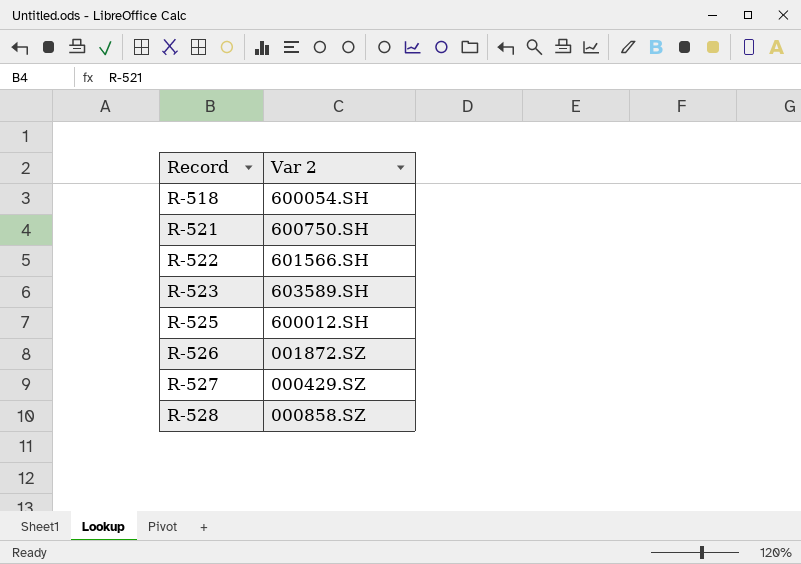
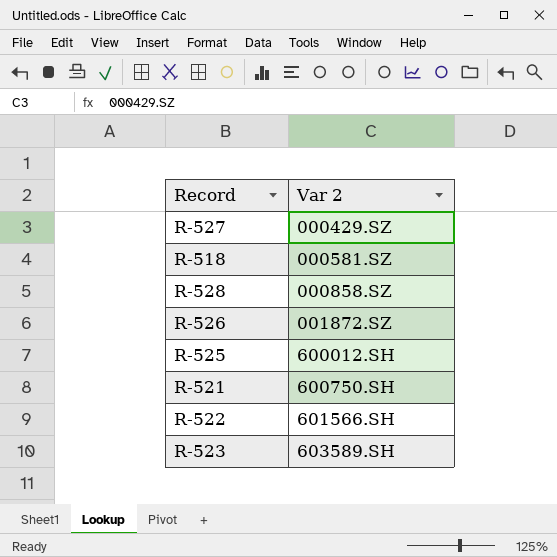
row order: Record ascending -> Var 2 ascending
R-518 | Var 2: 600054.SH -> 000581.SZ

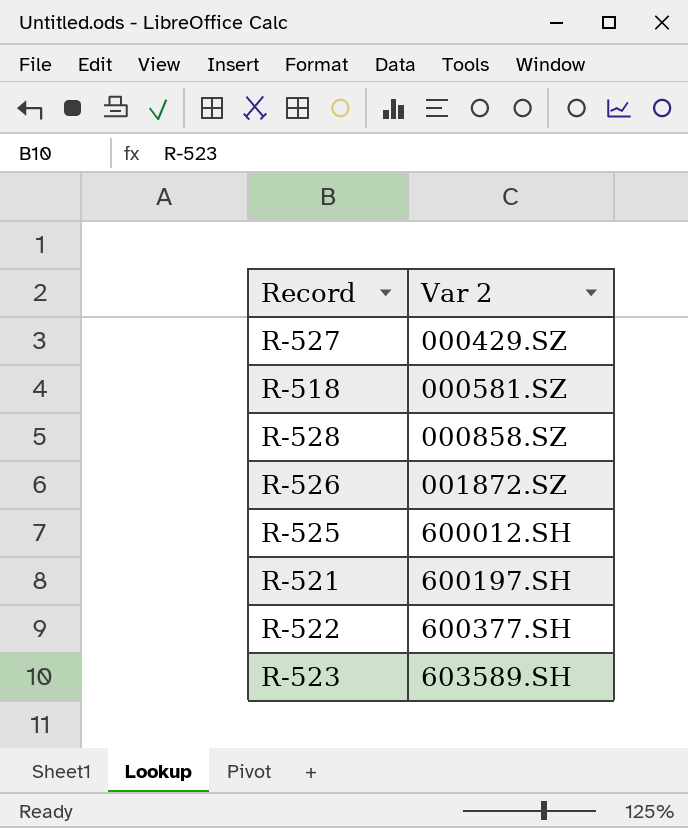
R-521 | Var 2: 600750.SH -> 600197.SH
R-522 | Var 2: 601566.SH -> 600377.SH

